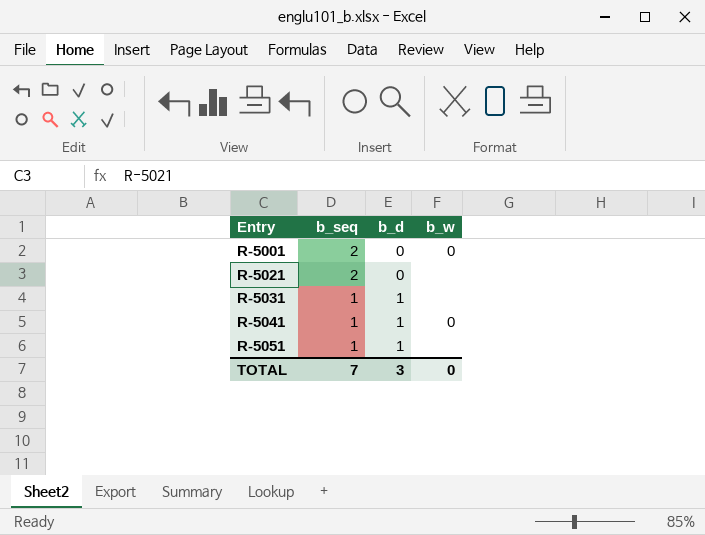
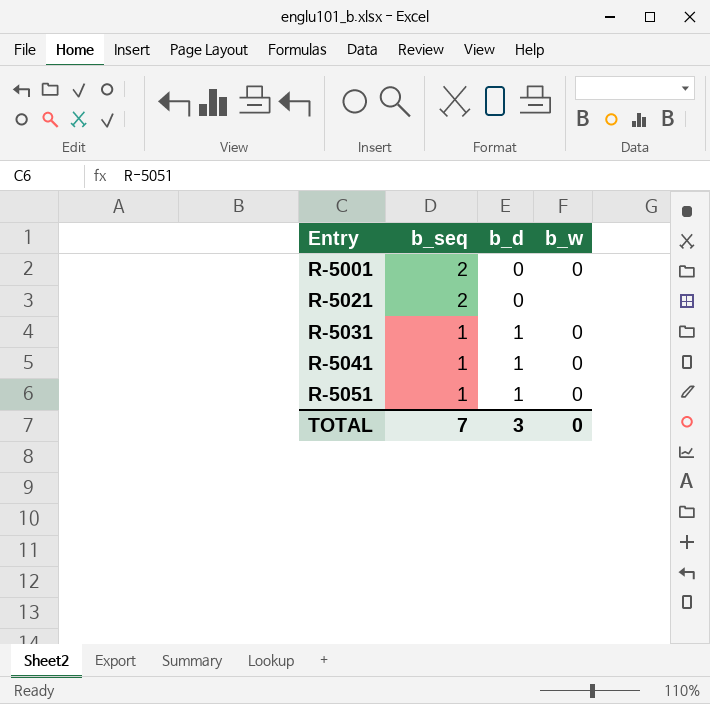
R-5031 | b_w: none -> 0
R-5051 | b_w: none -> 0

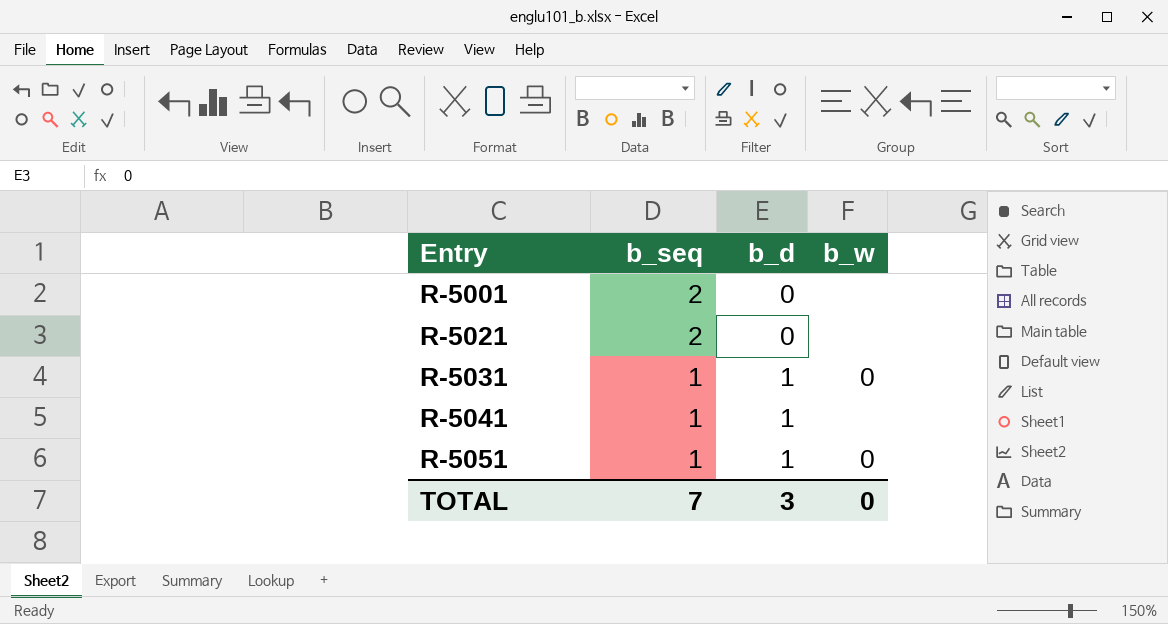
R-5001 | b_w: 0 -> none
R-5041 | b_w: 0 -> none

